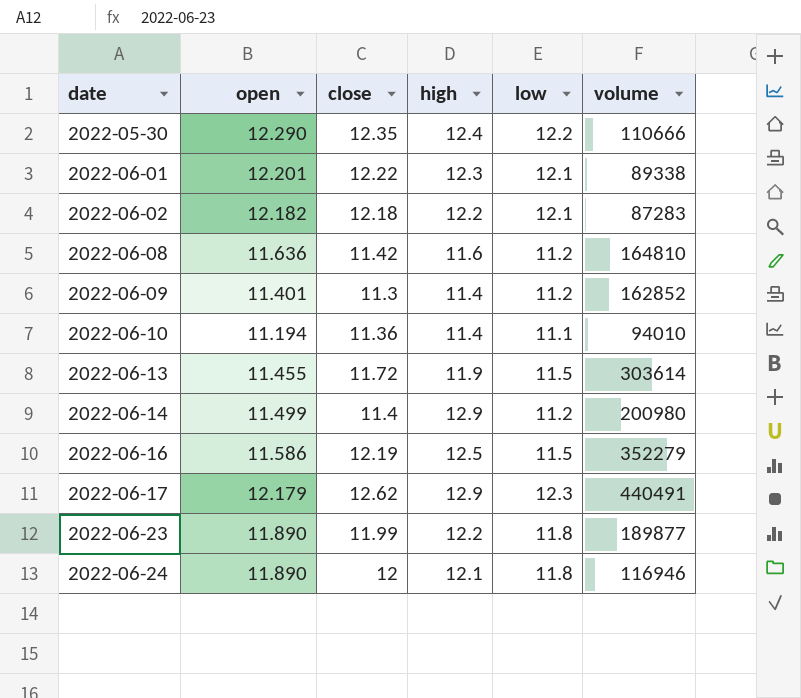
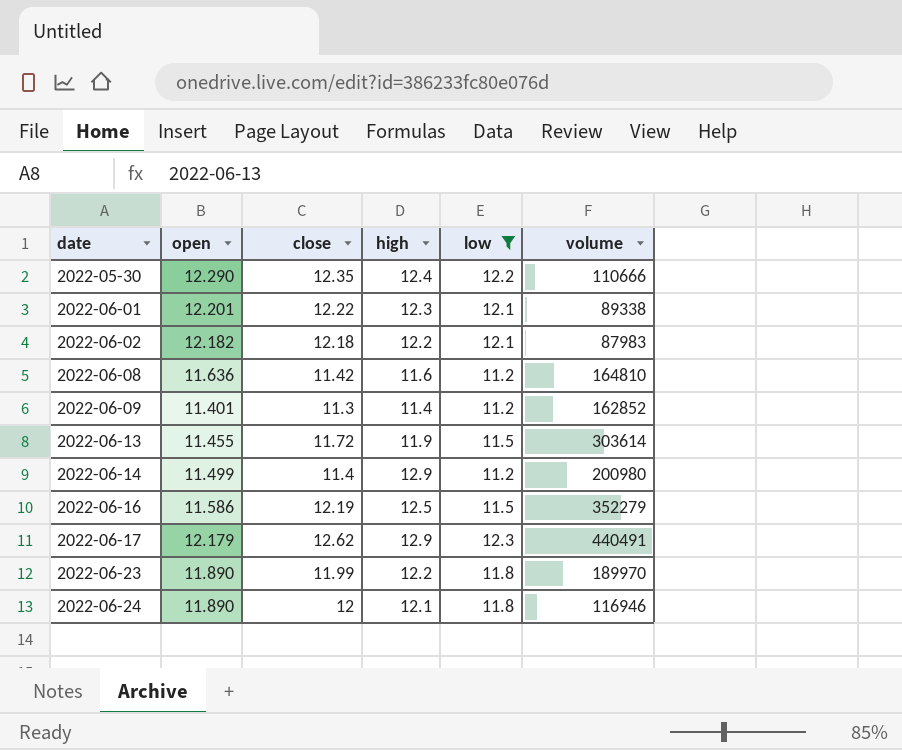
filter: none -> low != 11.1
2022-06-02 | volume: 87283 -> 87983
2022-06-23 | volume: 189877 -> 189970

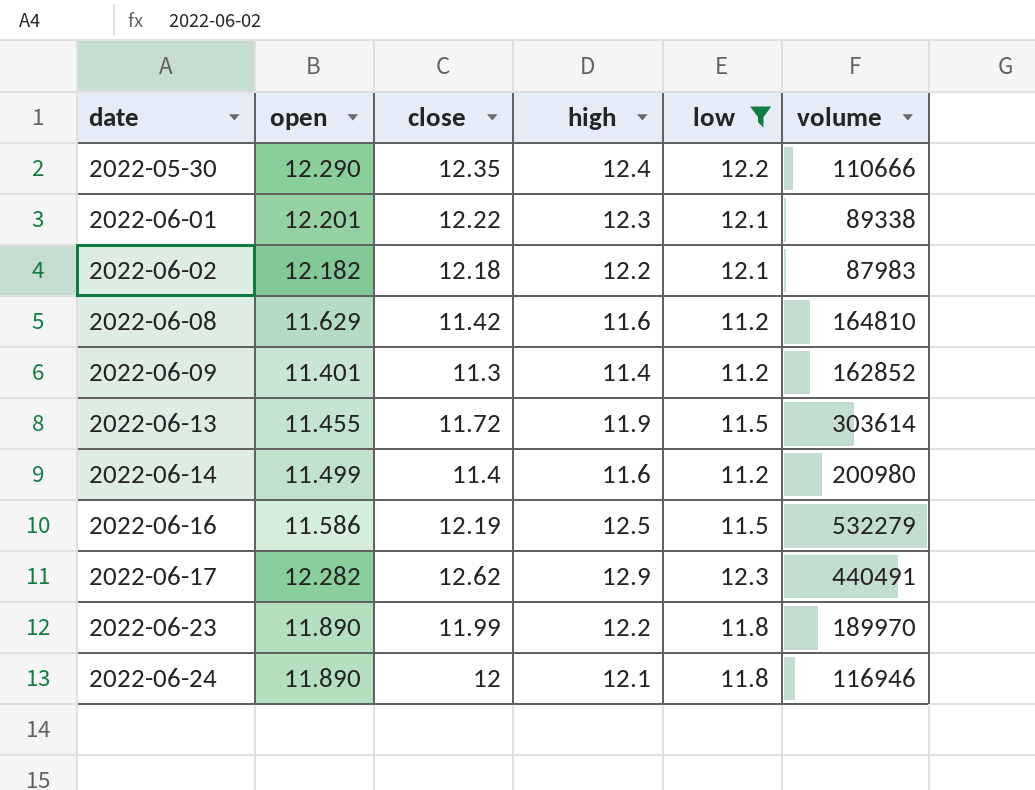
2022-06-08 | open: 11.636 -> 11.629
2022-06-14 | high: 12.9 -> 11.6
2022-06-16 | volume: 352279 -> 532279
2022-06-17 | open: 12.179 -> 12.282

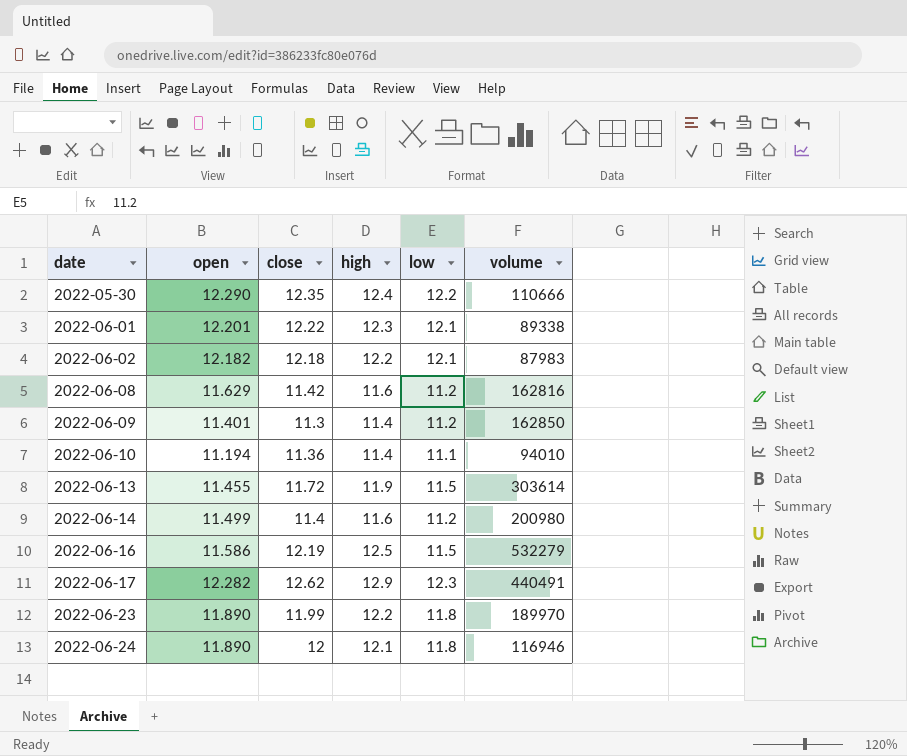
filter: low != 11.1 -> none
2022-06-08 | volume: 164810 -> 162816
2022-06-09 | volume: 162852 -> 162850

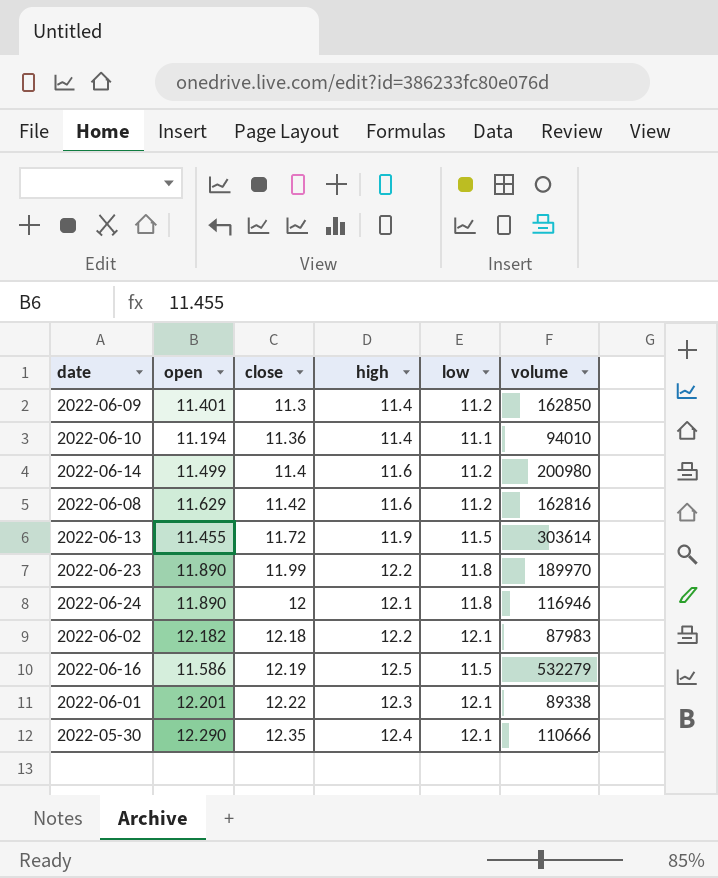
row order: date ascending -> close ascending
row 2022-06-17: 12.282 | 12.62 | 12.9 | 12.3 | 440491 -> none
2022-05-30 | low: 12.2 -> 12.1

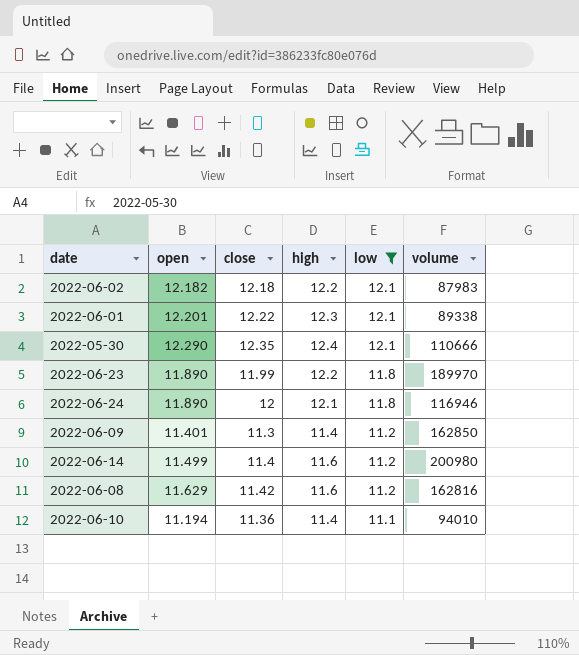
filter: none -> low != 11.5
row order: close ascending -> low descending

